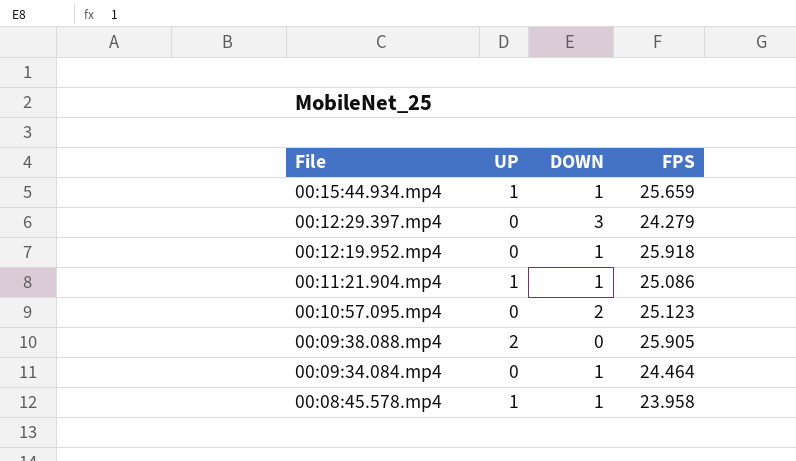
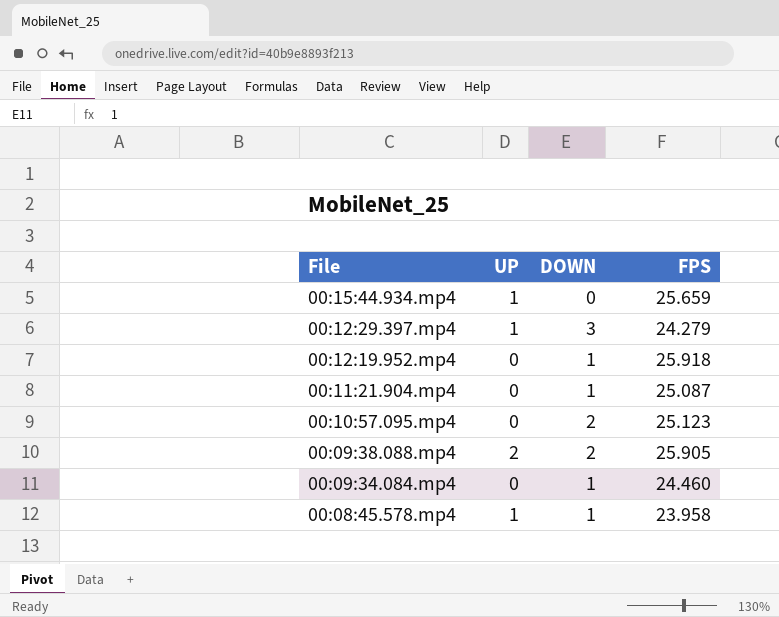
00:15:44.934.mp4 | DOWN: 1 -> 0
00:12:29.397.mp4 | UP: 0 -> 1
00:11:21.904.mp4 | UP: 1 -> 0
00:11:21.904.mp4 | FPS: 25.086 -> 25.087
00:09:38.088.mp4 | DOWN: 0 -> 2
00:09:34.084.mp4 | FPS: 24.464 -> 24.460

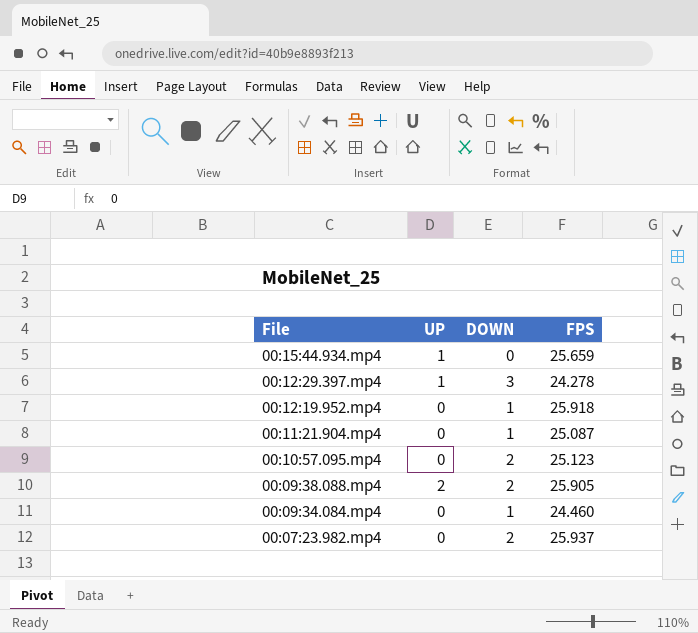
row 00:08:45.578.mp4: 1 | 1 | 23.958 -> none
00:12:29.397.mp4 | FPS: 24.279 -> 24.278
row 00:07:23.982.mp4: none -> 0 | 2 | 25.937

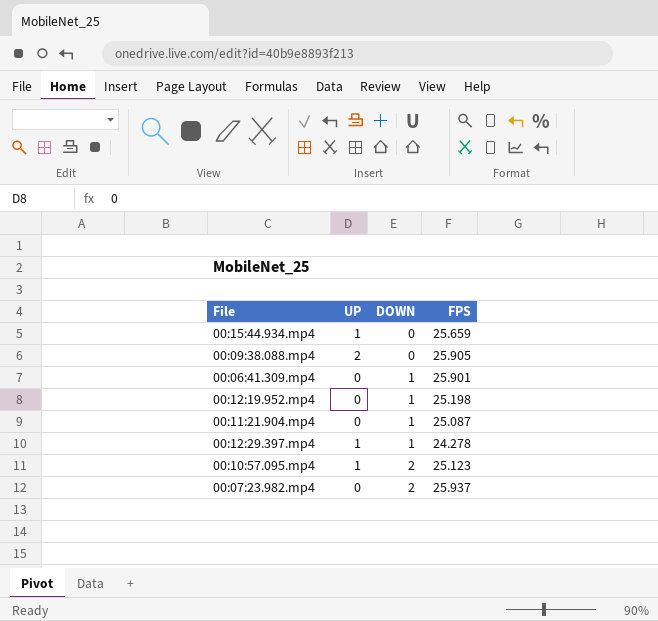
row order: File descending -> DOWN ascending
row 00:09:34.084.mp4: 0 | 1 | 24.460 -> none
00:09:38.088.mp4 | DOWN: 2 -> 0
row 00:06:41.309.mp4: none -> 0 | 1 | 25.901
00:12:19.952.mp4 | FPS: 25.918 -> 25.198
00:12:29.397.mp4 | DOWN: 3 -> 1
00:10:57.095.mp4 | UP: 0 -> 1

